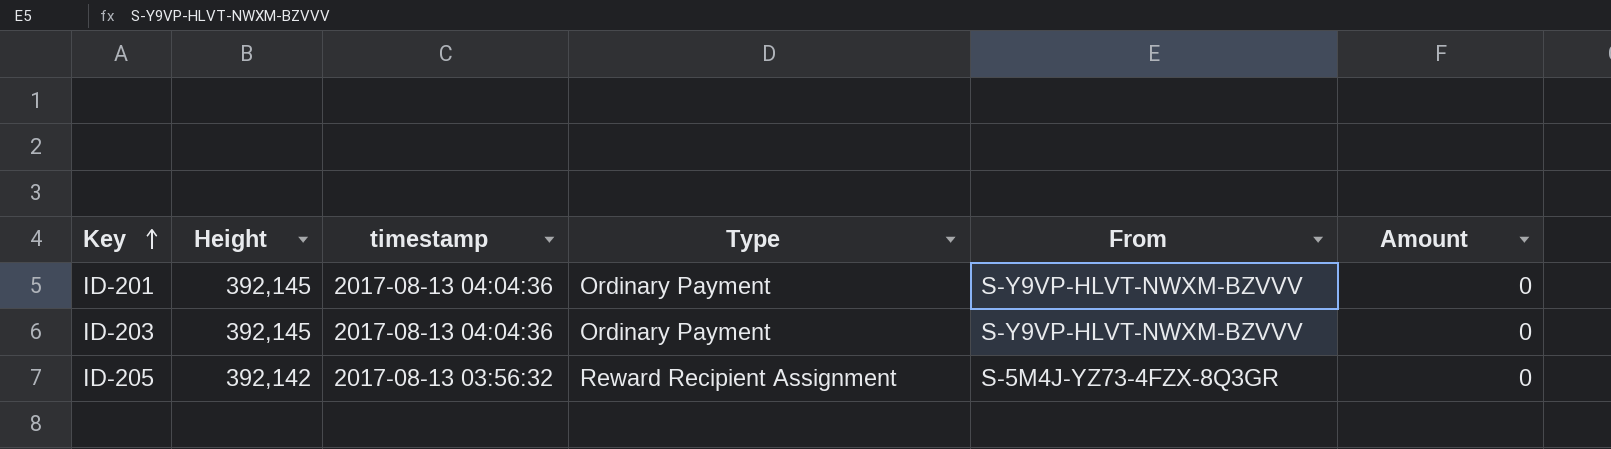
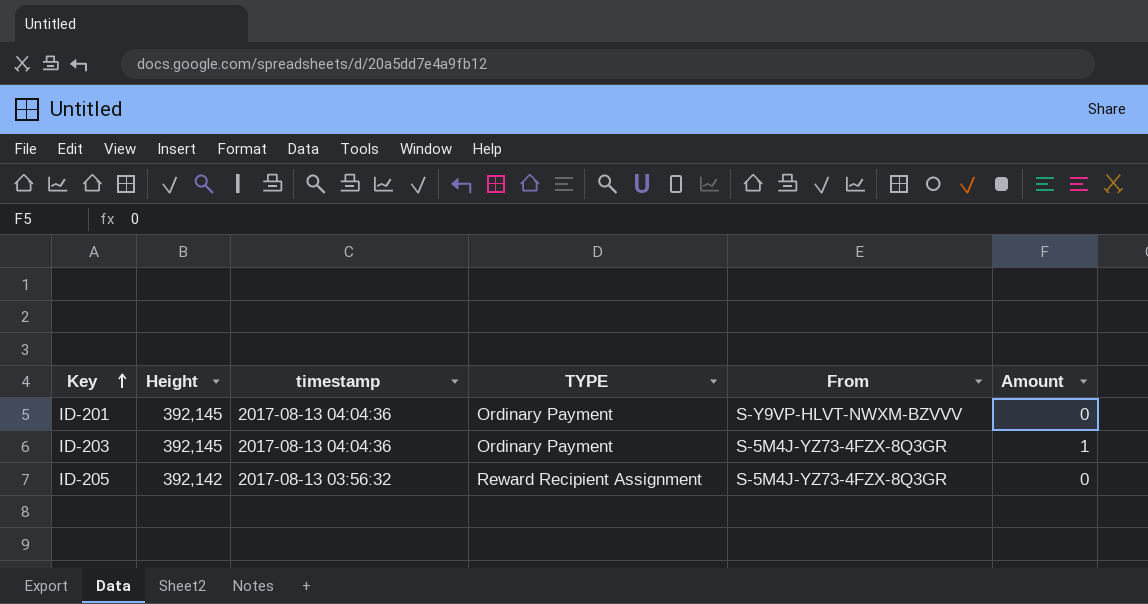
column name: Type -> TYPE
ID-203 | From: S-Y9VP-HLVT-NWXM-BZVVV -> S-5M4J-YZ73-4FZX-8Q3GR
ID-203 | Amount: 0 -> 1

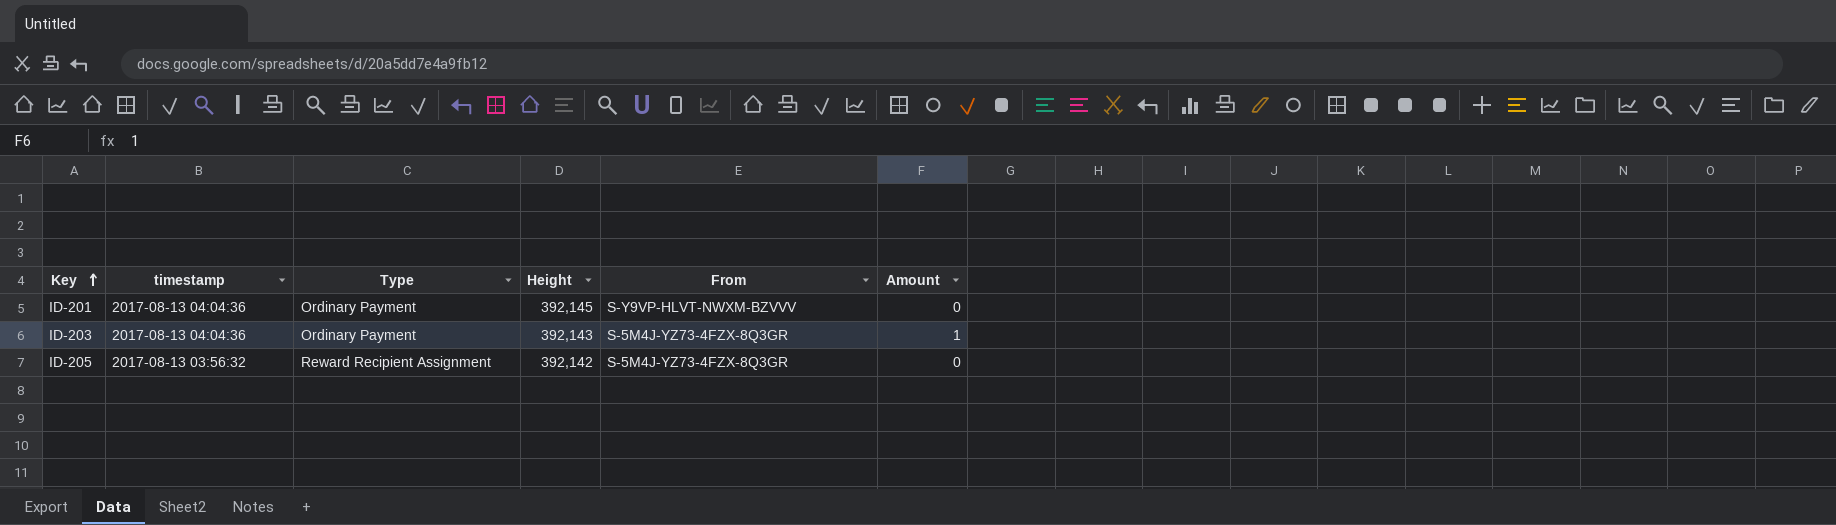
column name: TYPE -> Type
column Height | position: 2 -> 4
ID-203 | Height: 392,145 -> 392,143

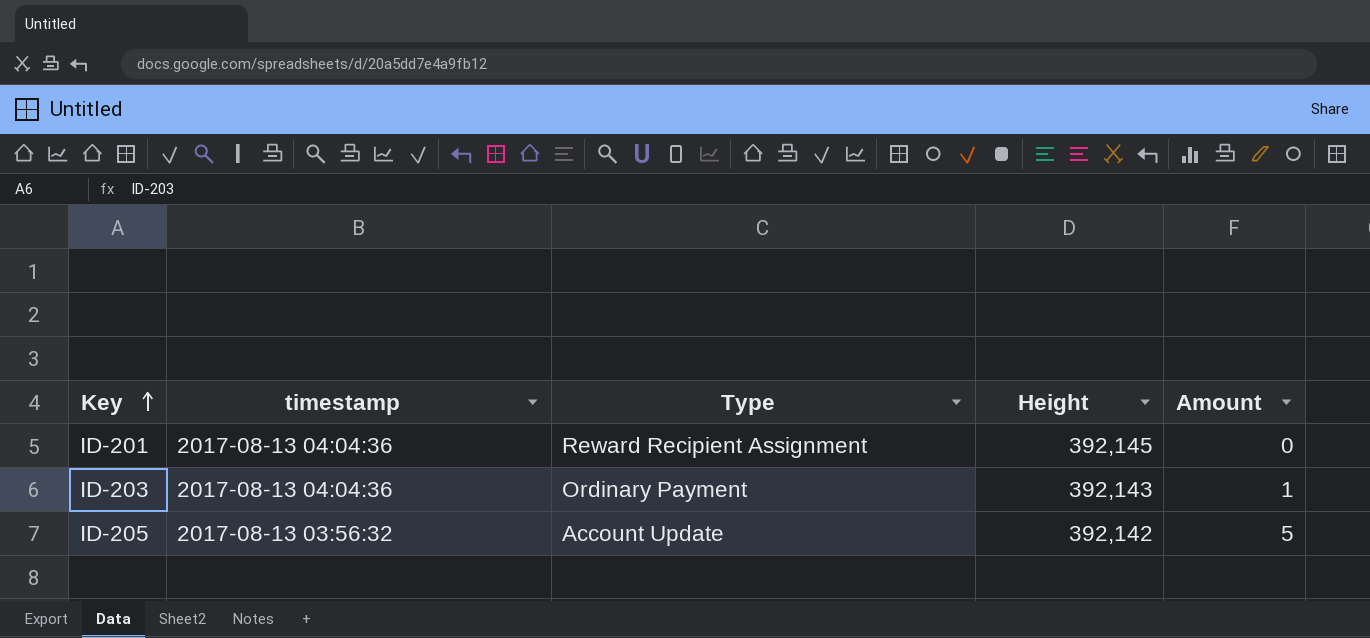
column From | position: 5 -> none
ID-201 | Type: Ordinary Payment -> Reward Recipient Assignment
ID-205 | Type: Reward Recipient Assignment -> Account Update
ID-205 | Amount: 0 -> 5

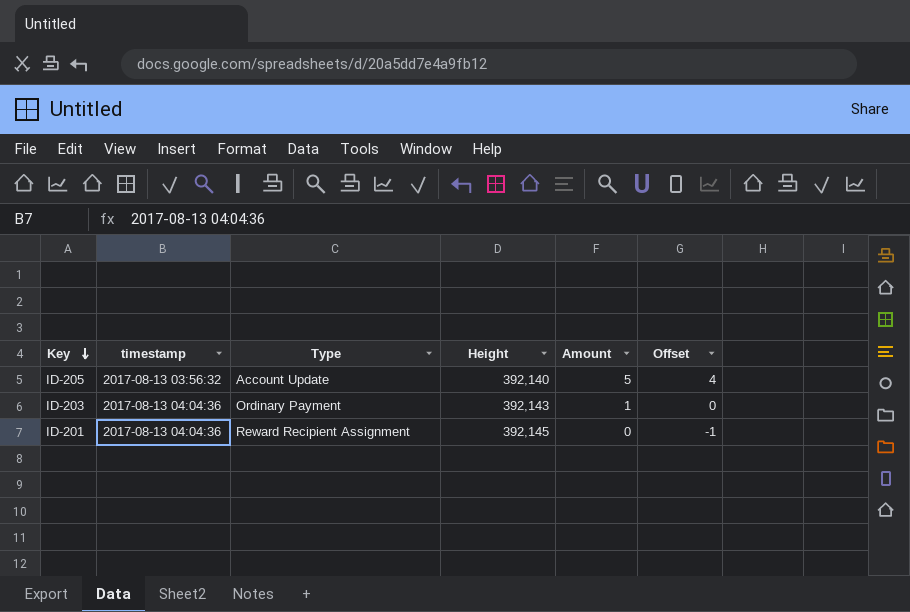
row order: Key ascending -> Key descending
column Offset | formula: none -> [Amount] - 1
ID-205 | Height: 392,142 -> 392,140

